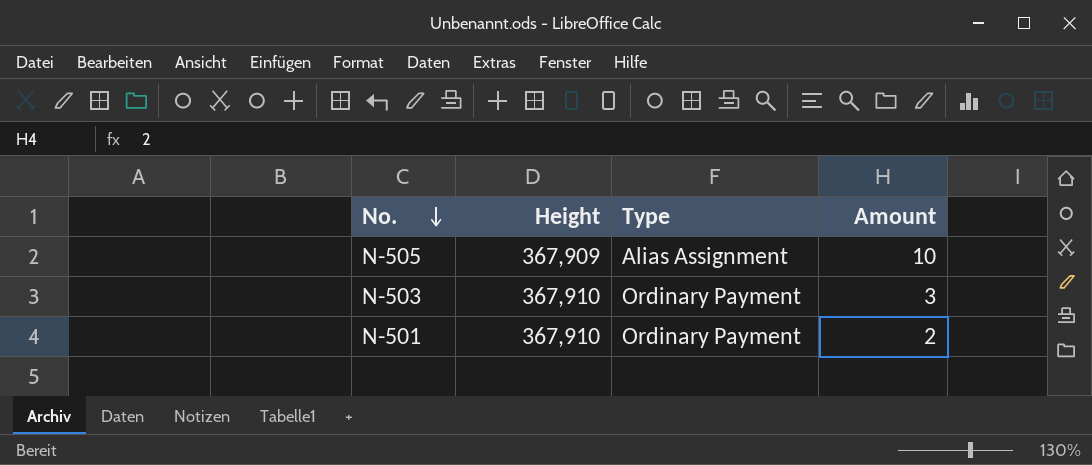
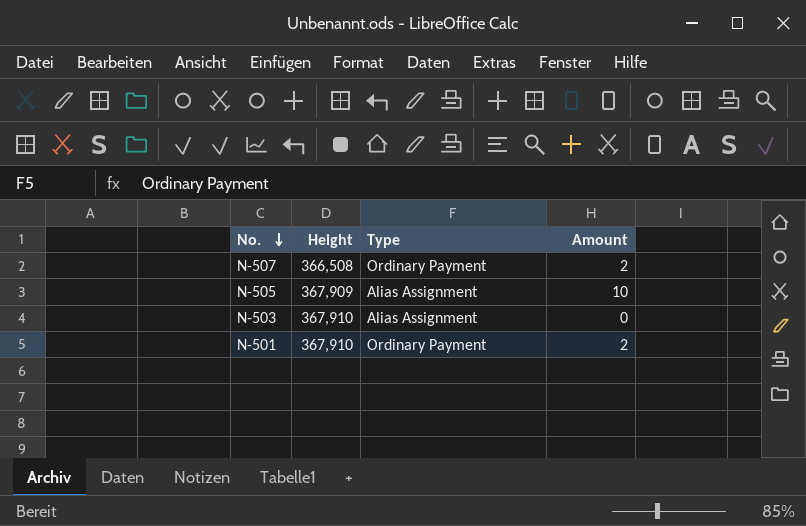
row N-507: none -> 366,508 | Ordinary Payment | 2
N-503 | Type: Ordinary Payment -> Alias Assignment
N-503 | Amount: 3 -> 0

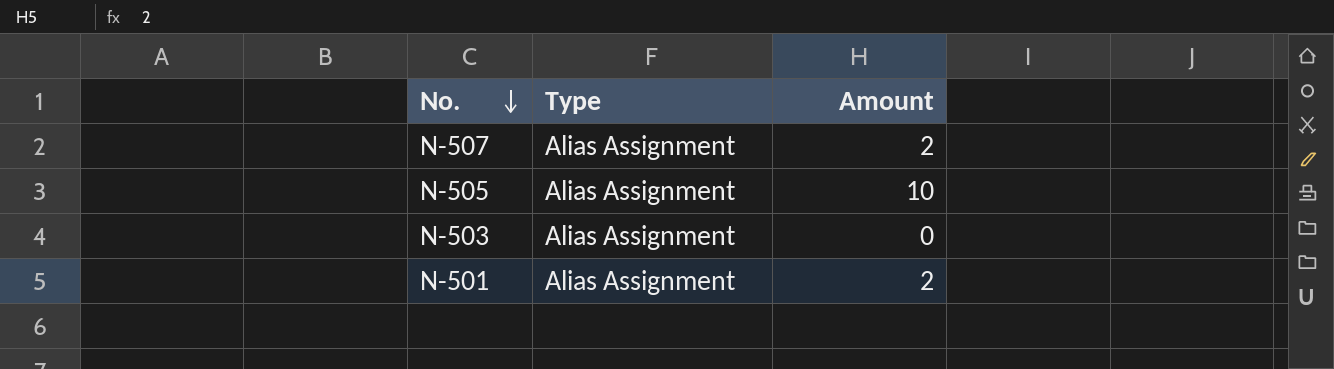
column Height | position: 2 -> none
N-507 | Type: Ordinary Payment -> Alias Assignment
N-501 | Type: Ordinary Payment -> Alias Assignment

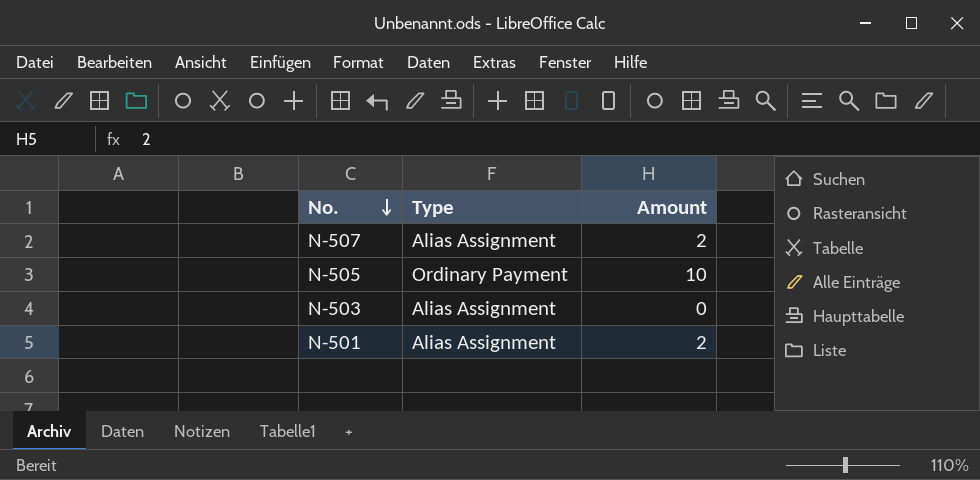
N-505 | Type: Alias Assignment -> Ordinary Payment

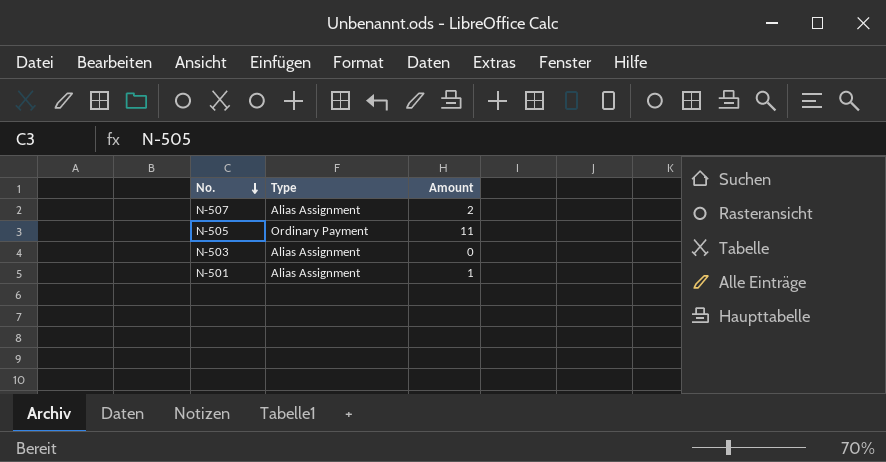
N-505 | Amount: 10 -> 11
N-501 | Amount: 2 -> 1

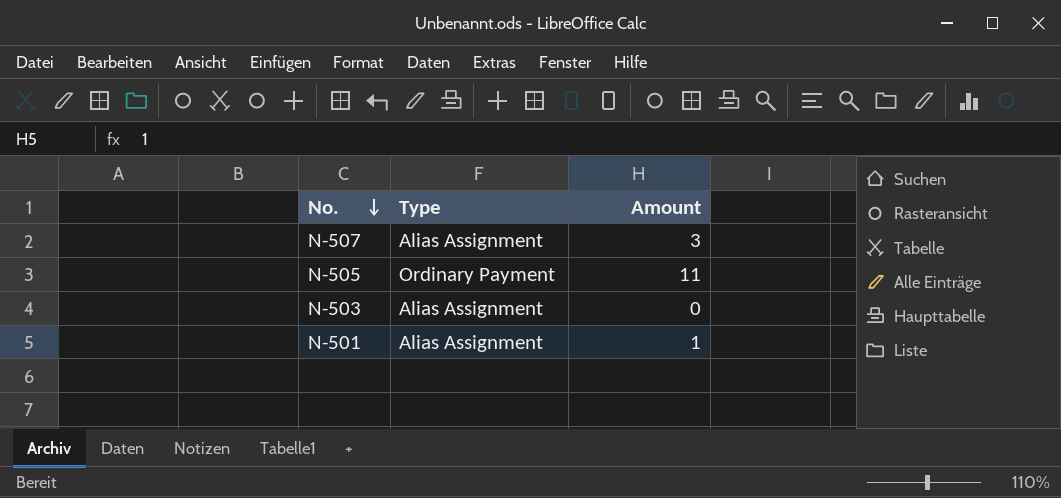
N-507 | Amount: 2 -> 3

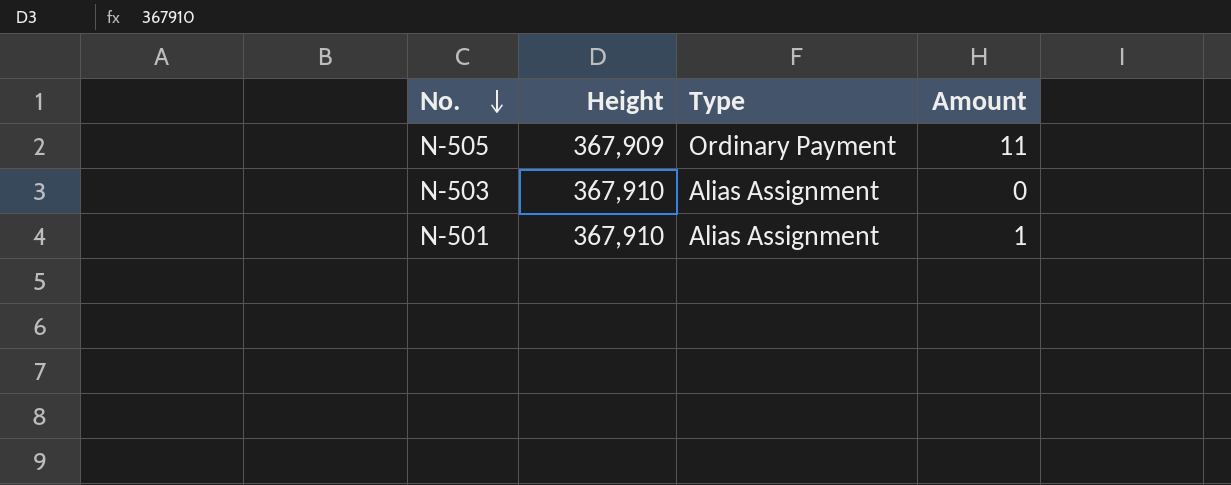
column Height | position: none -> 2
row N-507: Alias Assignment | 3 -> none

